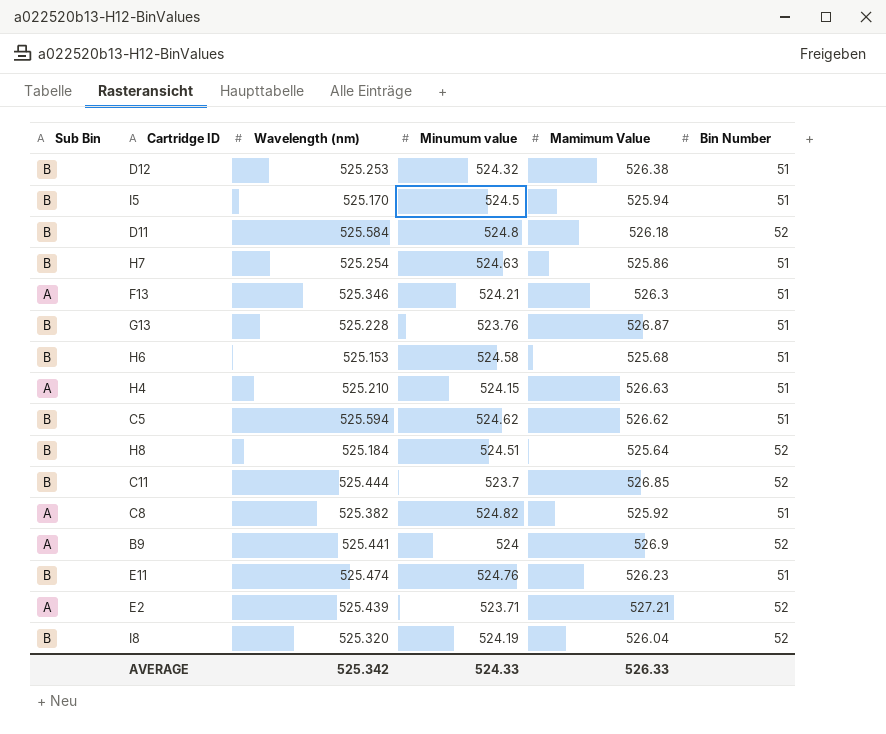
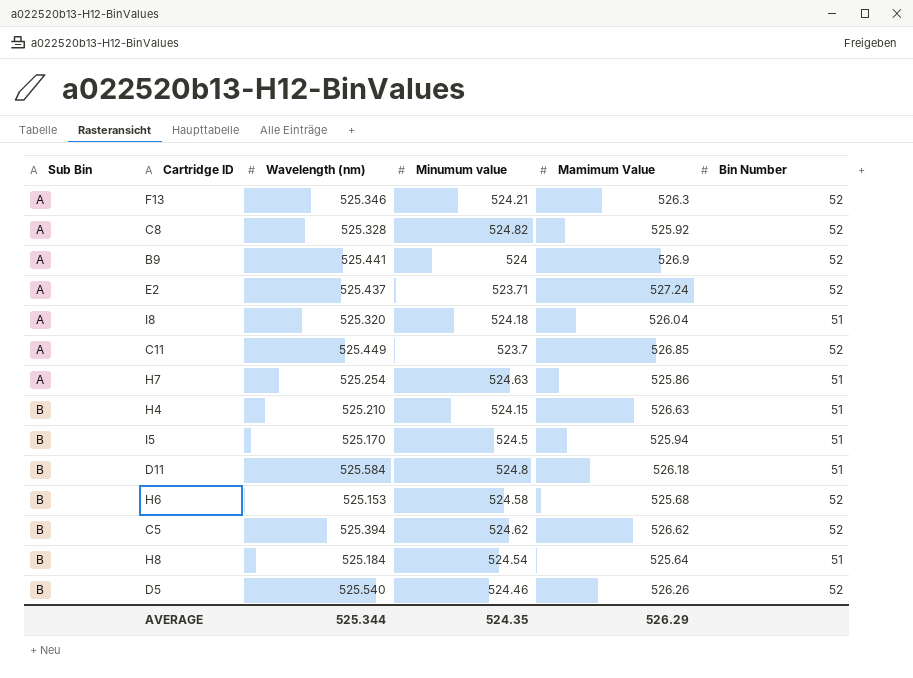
row order: none -> Sub Bin ascending
row D12: B | 525.253 | 524.32 | 526.38 | 51 -> none
row G13: B | 525.228 | 523.76 | 526.87 | 51 -> none
row E11: B | 525.474 | 524.76 | 526.23 | 51 -> none
F13 | Bin Number: 51 -> 52
C8 | Wavelength (nm): 525.382 -> 525.328
C8 | Bin Number: 51 -> 52
E2 | Wavelength (nm): 525.439 -> 525.437
E2 | Mamimum Value: 527.21 -> 527.24
I8 | Sub Bin: B -> A
I8 | Minumum value: 524.19 -> 524.18
I8 | Bin Number: 52 -> 51
C11 | Sub Bin: B -> A
C11 | Wavelength (nm): 525.444 -> 525.449
H7 | Sub Bin: B -> A
H4 | Sub Bin: A -> B
D11 | Bin Number: 52 -> 51
H6 | Bin Number: 51 -> 52
C5 | Wavelength (nm): 525.594 -> 525.394
C5 | Bin Number: 51 -> 52
H8 | Minumum value: 524.51 -> 524.54
H8 | Bin Number: 52 -> 51
row D5: none -> B | 525.540 | 524.46 | 526.26 | 52
AVERAGE | Wavelength (nm): 525.342 -> 525.344
AVERAGE | Minumum value: 524.33 -> 524.35
AVERAGE | Mamimum Value: 526.33 -> 526.29

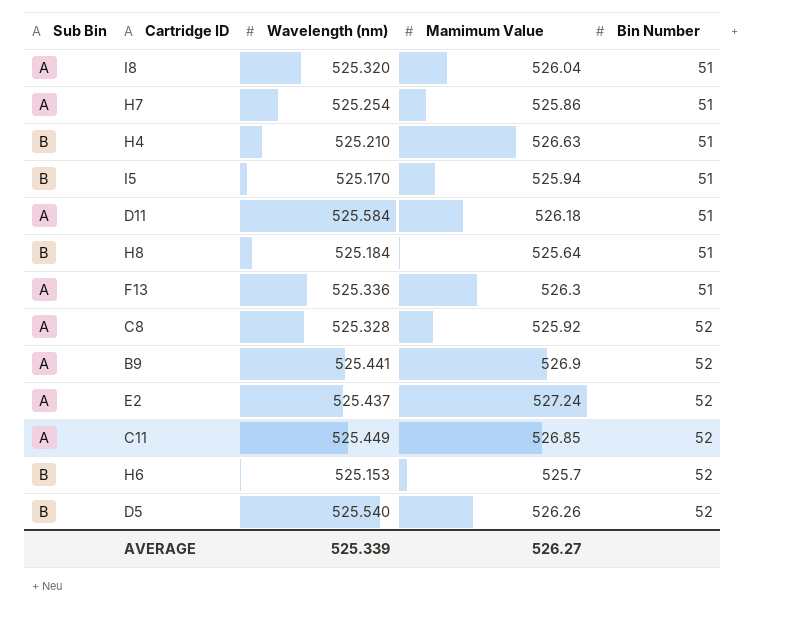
row order: Sub Bin ascending -> Bin Number ascending
column Minumum value | position: 4 -> none
row C5: B | 525.394 | 524.62 | 526.62 | 52 -> none
D11 | Sub Bin: B -> A
F13 | Wavelength (nm): 525.346 -> 525.336
F13 | Bin Number: 52 -> 51
H6 | Mamimum Value: 525.68 -> 525.7
AVERAGE | Wavelength (nm): 525.344 -> 525.339
AVERAGE | Mamimum Value: 526.29 -> 526.27

